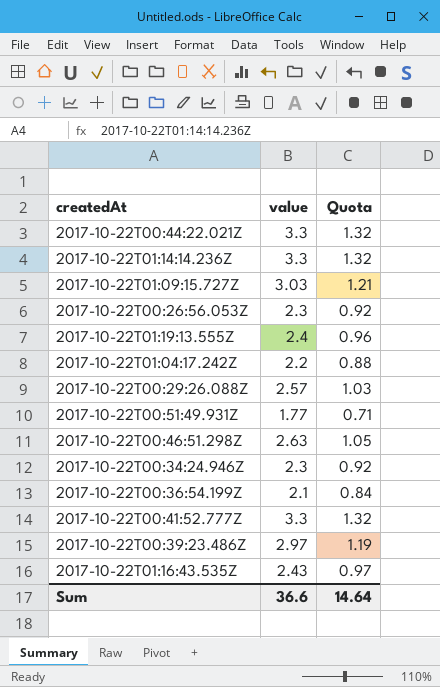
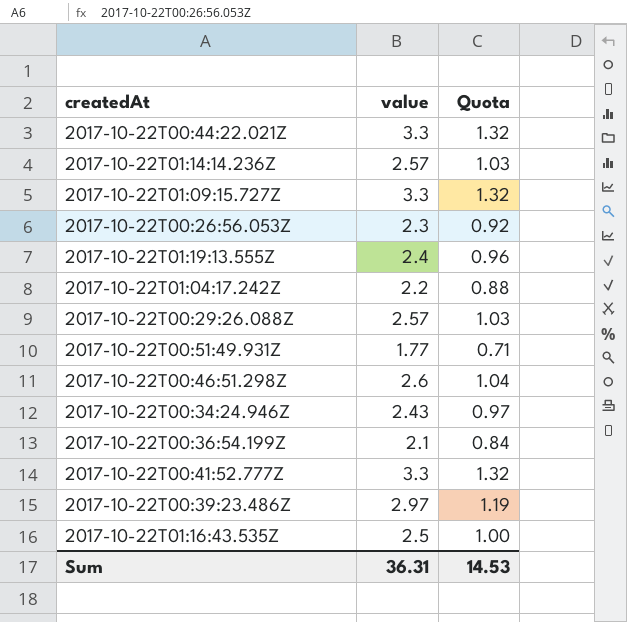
2017-10-22T01:14:14.236Z | value: 3.3 -> 2.57
2017-10-22T01:14:14.236Z | Quota: 1.32 -> 1.03
2017-10-22T01:09:15.727Z | value: 3.03 -> 3.3
2017-10-22T01:09:15.727Z | Quota: 1.21 -> 1.32
2017-10-22T00:46:51.298Z | value: 2.63 -> 2.6
2017-10-22T00:46:51.298Z | Quota: 1.05 -> 1.04
2017-10-22T00:34:24.946Z | value: 2.3 -> 2.43
2017-10-22T00:34:24.946Z | Quota: 0.92 -> 0.97
2017-10-22T01:16:43.535Z | value: 2.43 -> 2.5
2017-10-22T01:16:43.535Z | Quota: 0.97 -> 1.00
Sum | value: 36.6 -> 36.31
Sum | Quota: 14.64 -> 14.53

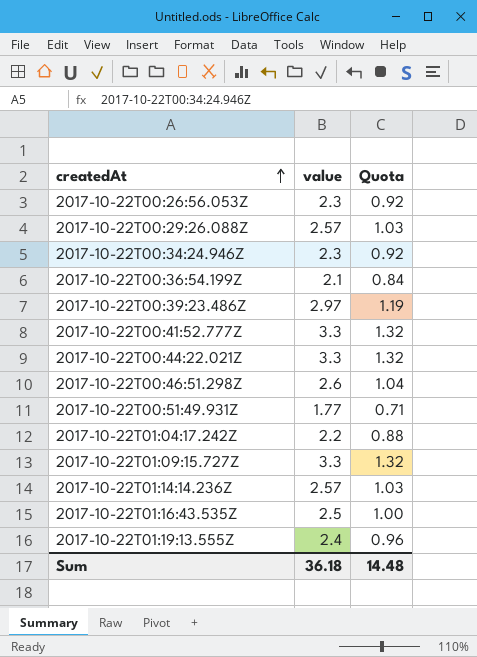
row order: none -> createdAt ascending
2017-10-22T00:34:24.946Z | value: 2.43 -> 2.3
2017-10-22T00:34:24.946Z | Quota: 0.97 -> 0.92
Sum | value: 36.31 -> 36.18
Sum | Quota: 14.53 -> 14.48

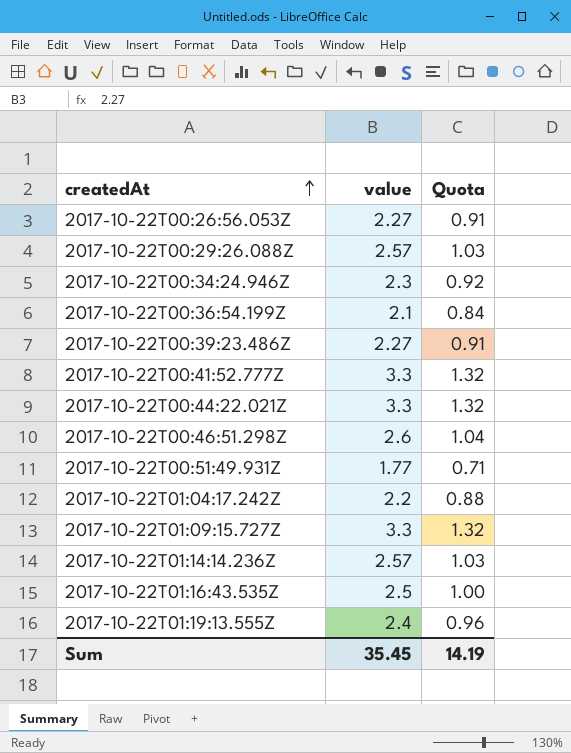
2017-10-22T00:26:56.053Z | value: 2.3 -> 2.27
2017-10-22T00:26:56.053Z | Quota: 0.92 -> 0.91
2017-10-22T00:39:23.486Z | value: 2.97 -> 2.27
2017-10-22T00:39:23.486Z | Quota: 1.19 -> 0.91
Sum | value: 36.18 -> 35.45
Sum | Quota: 14.48 -> 14.19

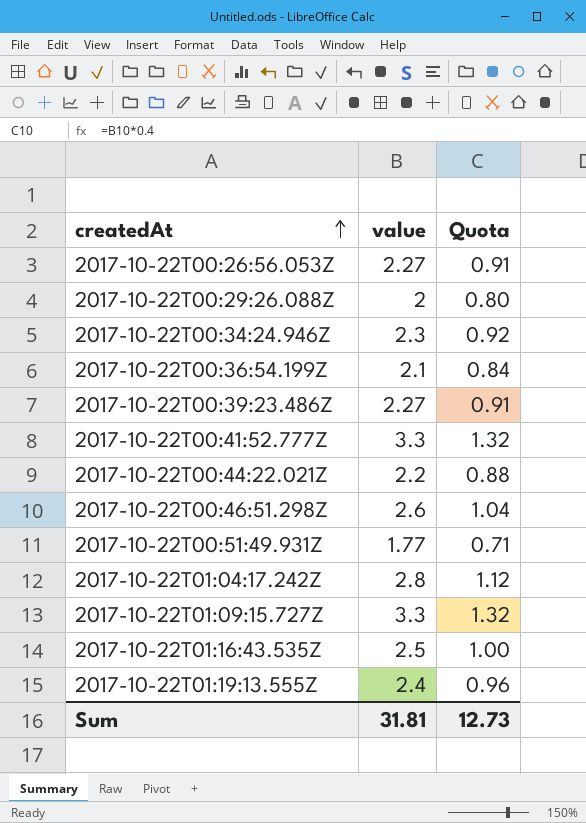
row 2017-10-22T01:14:14.236Z: 2.57 | 1.03 -> none
2017-10-22T00:29:26.088Z | value: 2.57 -> 2
2017-10-22T00:29:26.088Z | Quota: 1.03 -> 0.80
2017-10-22T00:44:22.021Z | value: 3.3 -> 2.2
2017-10-22T00:44:22.021Z | Quota: 1.32 -> 0.88
2017-10-22T01:04:17.242Z | value: 2.2 -> 2.8
2017-10-22T01:04:17.242Z | Quota: 0.88 -> 1.12
Sum | value: 35.45 -> 31.81
Sum | Quota: 14.19 -> 12.73

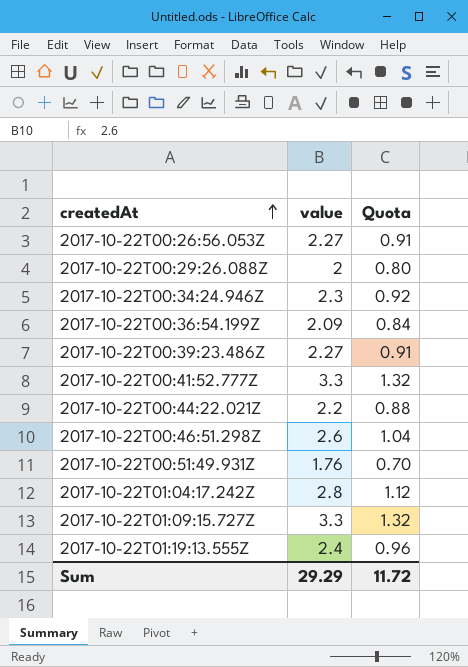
row 2017-10-22T01:16:43.535Z: 2.5 | 1.00 -> none
2017-10-22T00:36:54.199Z | value: 2.1 -> 2.09
2017-10-22T00:51:49.931Z | value: 1.77 -> 1.76
2017-10-22T00:51:49.931Z | Quota: 0.71 -> 0.70
Sum | value: 31.81 -> 29.29
Sum | Quota: 12.73 -> 11.72

